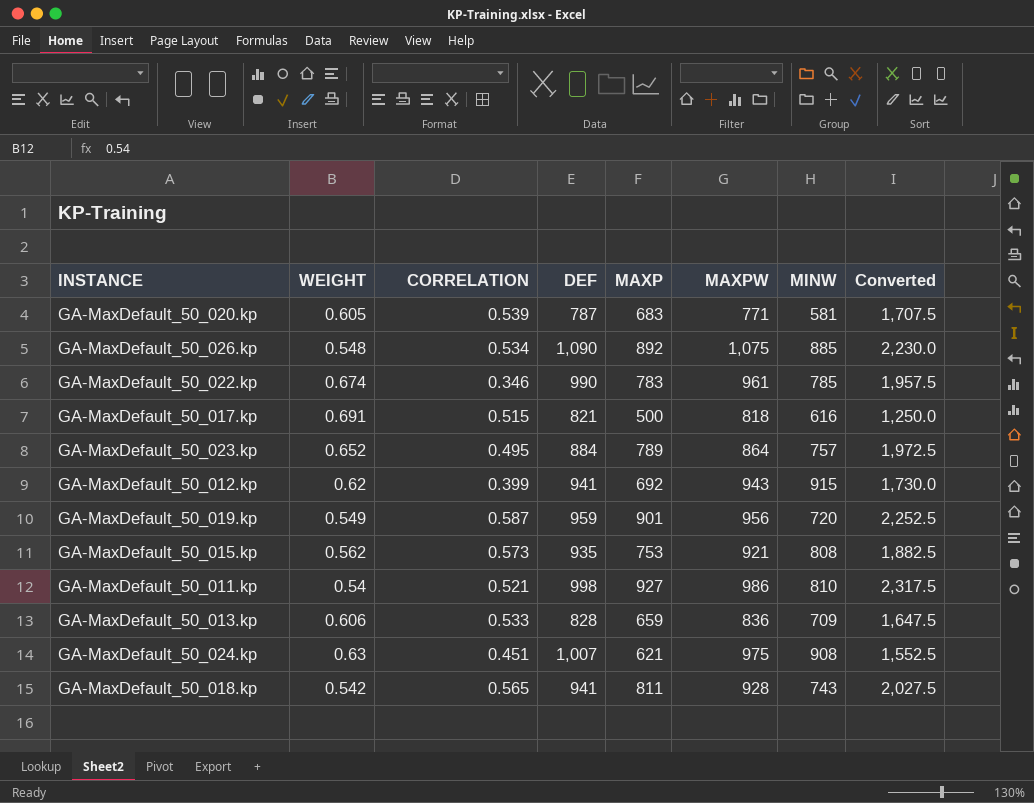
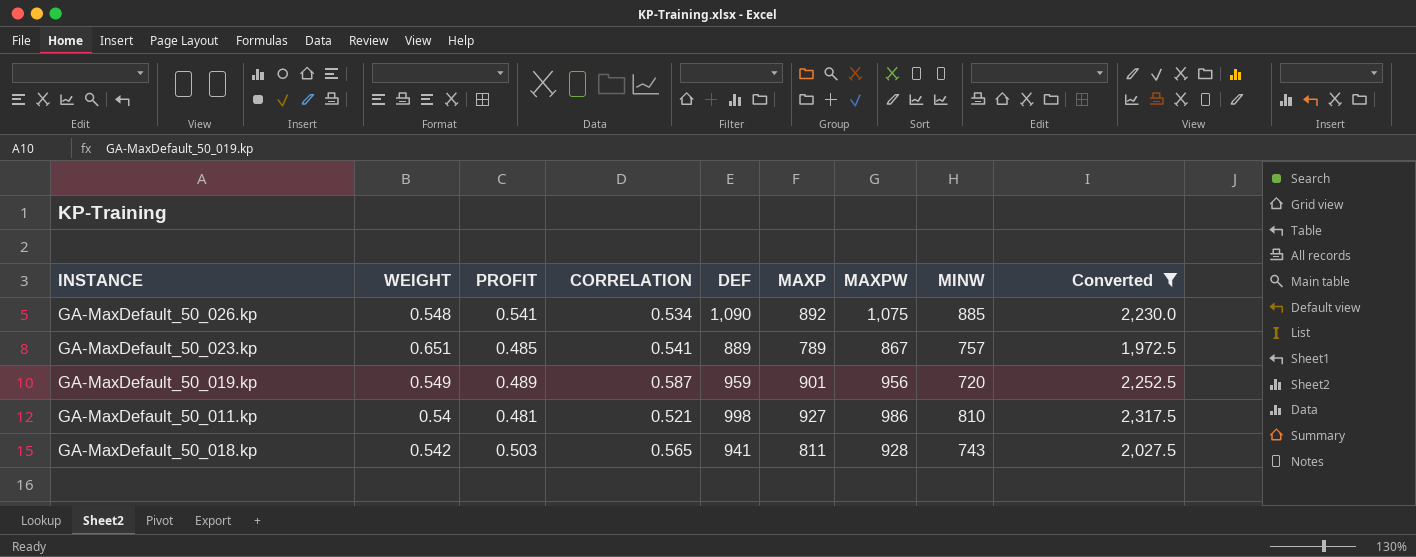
filter: none -> Converted >= 1,972.5
column PROFIT | position: none -> 3
GA-MaxDefault_50_023.kp | WEIGHT: 0.652 -> 0.651
GA-MaxDefault_50_023.kp | CORRELATION: 0.495 -> 0.541
GA-MaxDefault_50_023.kp | DEF: 884 -> 889
GA-MaxDefault_50_023.kp | MAXPW: 864 -> 867

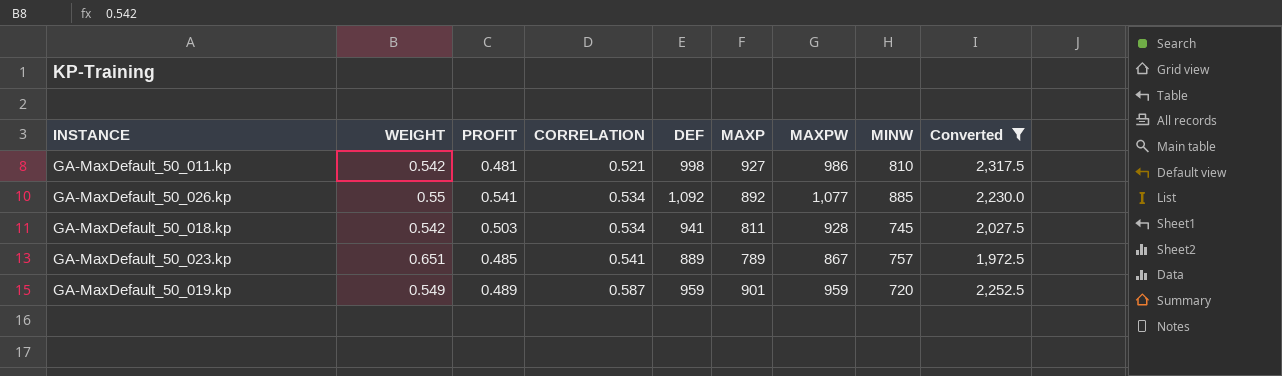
row order: none -> CORRELATION ascending
GA-MaxDefault_50_011.kp | WEIGHT: 0.54 -> 0.542
GA-MaxDefault_50_026.kp | WEIGHT: 0.548 -> 0.55
GA-MaxDefault_50_026.kp | DEF: 1,090 -> 1,092
GA-MaxDefault_50_026.kp | MAXPW: 1,075 -> 1,077
GA-MaxDefault_50_018.kp | CORRELATION: 0.565 -> 0.534
GA-MaxDefault_50_018.kp | MINW: 743 -> 745
GA-MaxDefault_50_019.kp | MAXPW: 956 -> 959

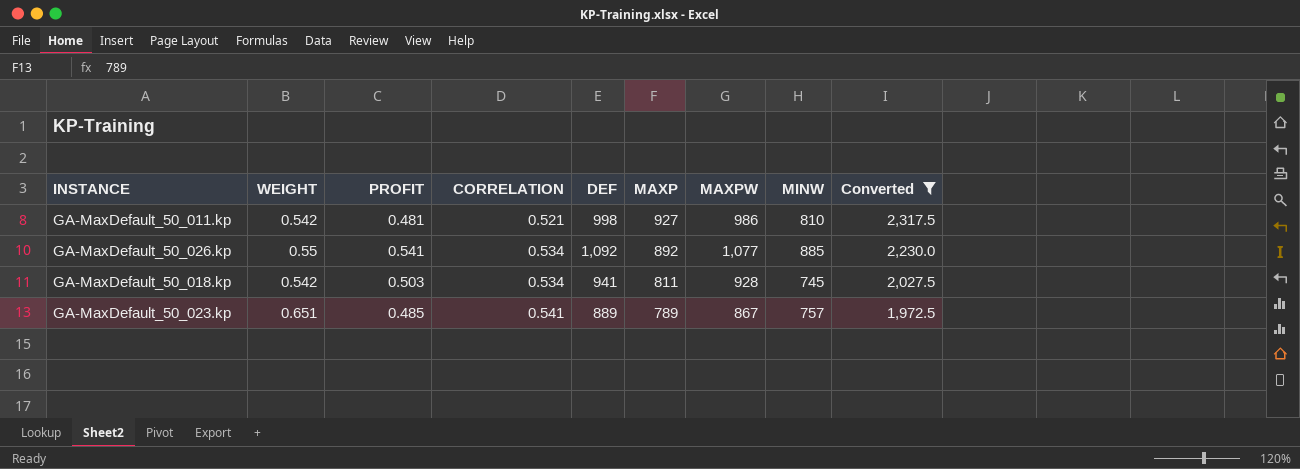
row GA-MaxDefault_50_019.kp: 0.549 | 0.489 | 0.587 | 959 | 901 | 959 | 720 | 2,252.5 -> none

